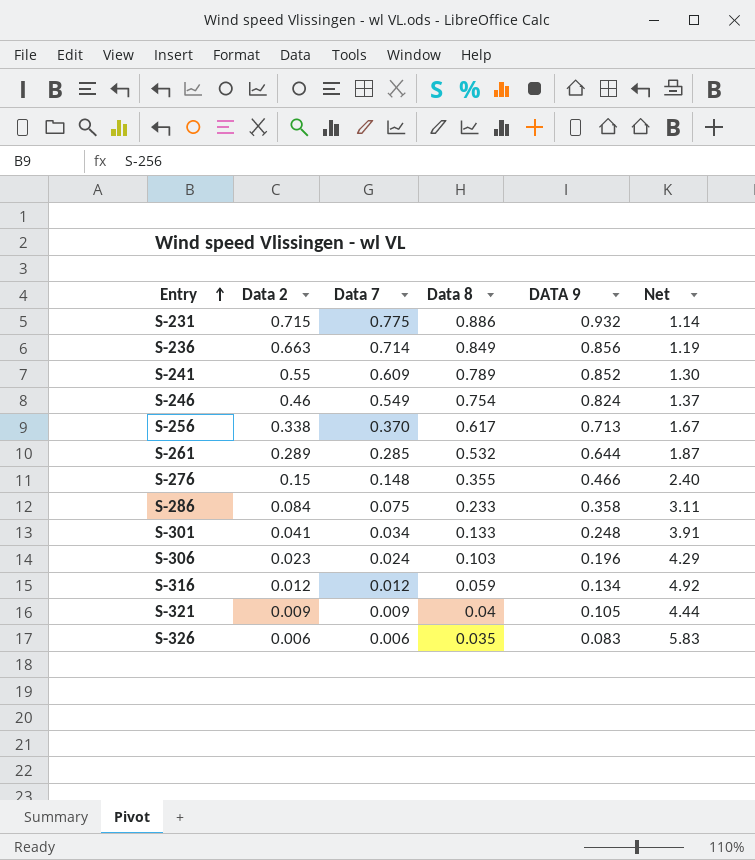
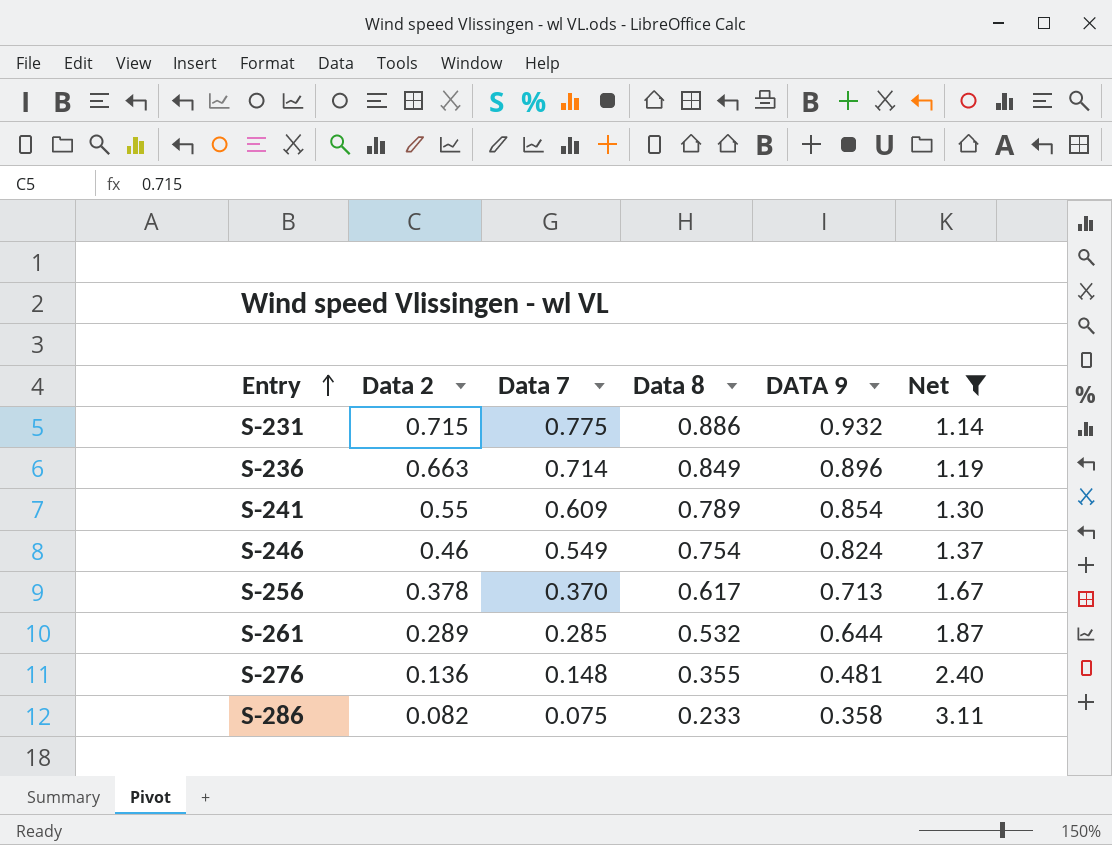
filter: none -> Net <= 3.11
S-236 | DATA 9: 0.856 -> 0.896
S-241 | DATA 9: 0.852 -> 0.854
S-256 | Data 2: 0.338 -> 0.378
S-276 | Data 2: 0.15 -> 0.136
S-276 | DATA 9: 0.466 -> 0.481
S-286 | Data 2: 0.084 -> 0.082

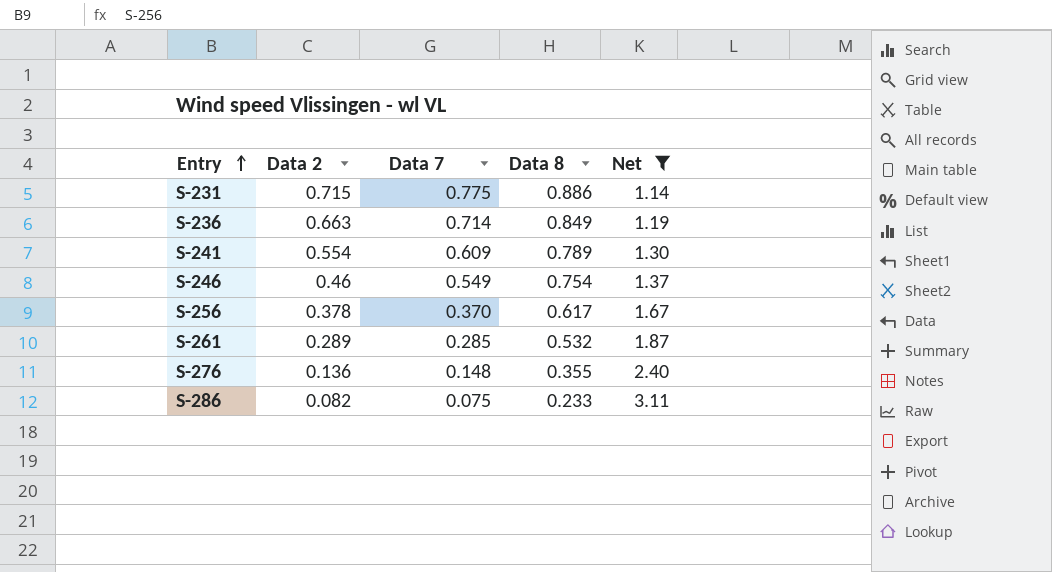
column DATA 9 | position: 5 -> none
S-241 | Data 2: 0.55 -> 0.554

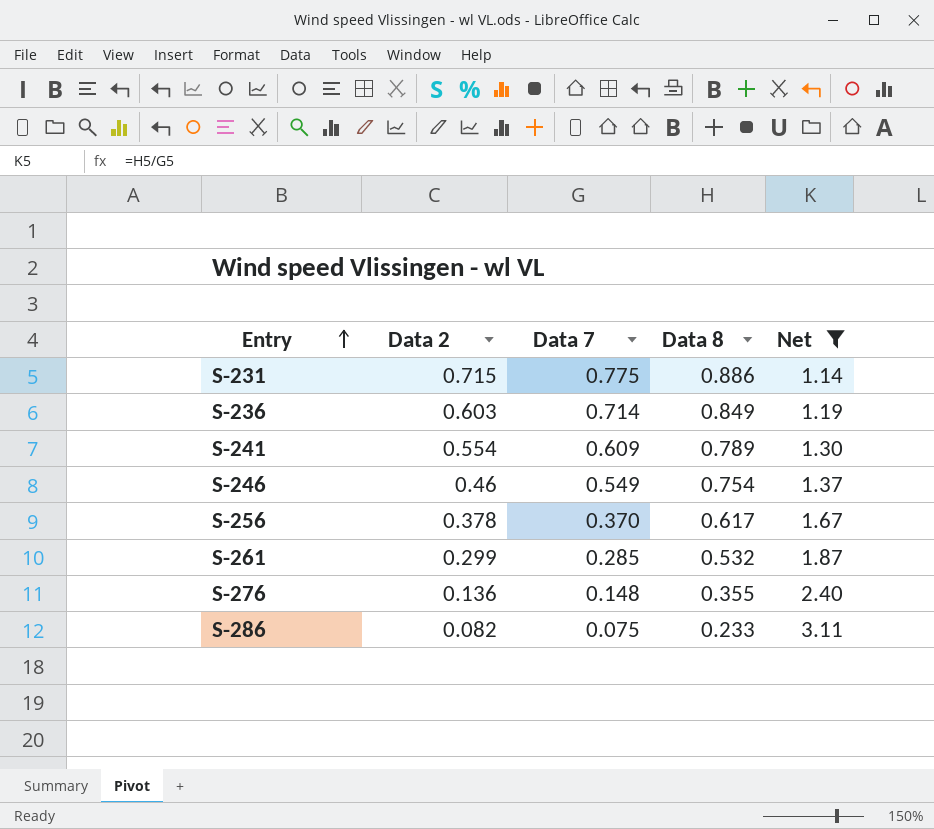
S-236 | Data 2: 0.663 -> 0.603
S-261 | Data 2: 0.289 -> 0.299

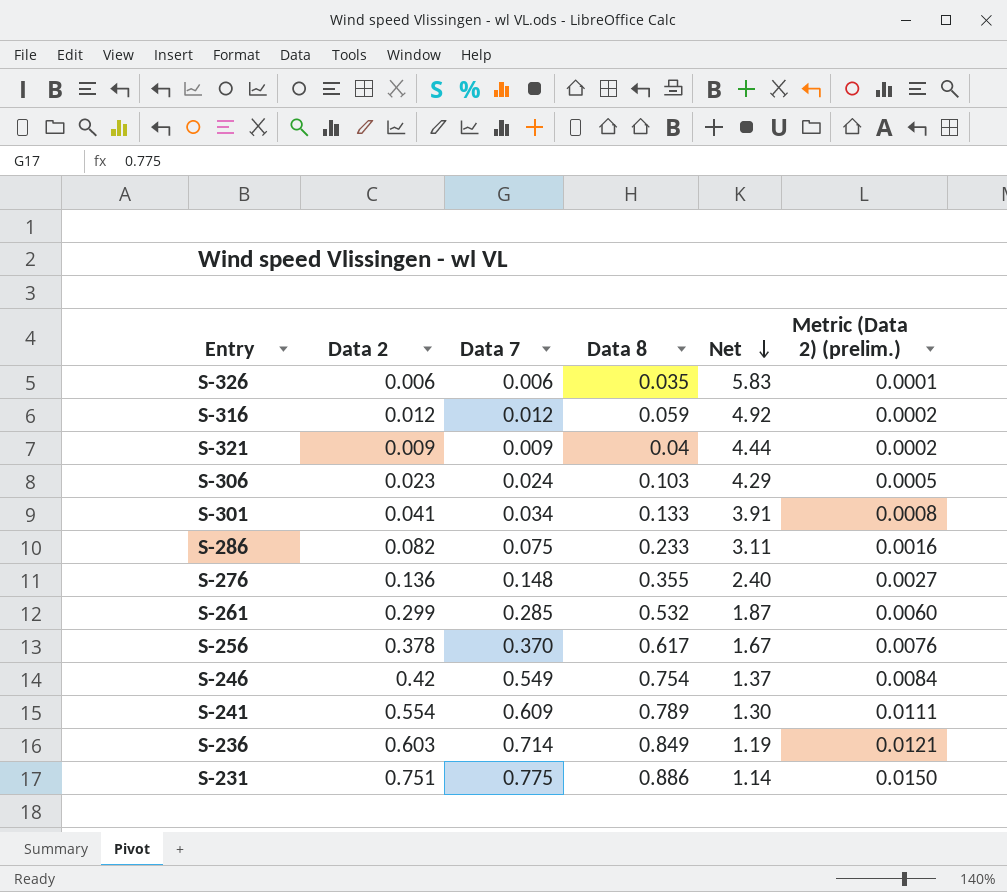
filter: Net <= 3.11 -> none
row order: Entry ascending -> Net descending
column Metric (Data 2) (prelim.) | formula: none -> [Data 2] * 0.02
S-246 | Data 2: 0.46 -> 0.42
S-231 | Data 2: 0.715 -> 0.751

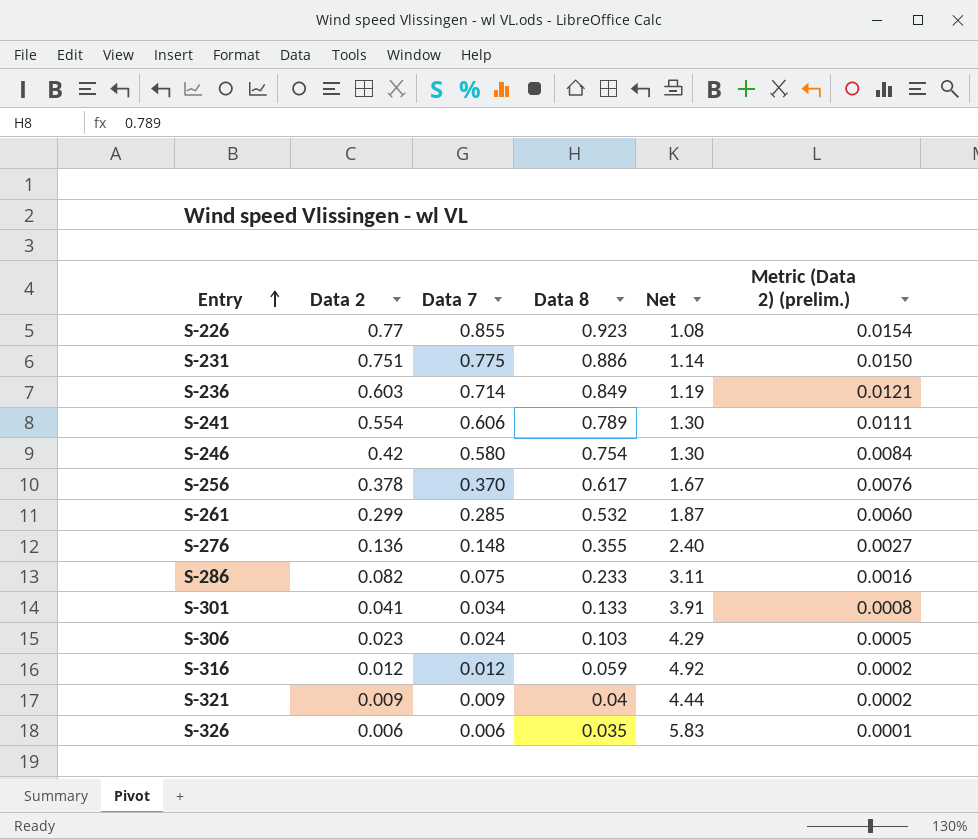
row order: Net descending -> Entry ascending
row S-226: none -> 0.77 | 0.855 | 0.923 | 1.08 | 0.0154
S-241 | Data 7: 0.609 -> 0.606
S-246 | Data 7: 0.549 -> 0.580
S-246 | Net: 1.37 -> 1.30

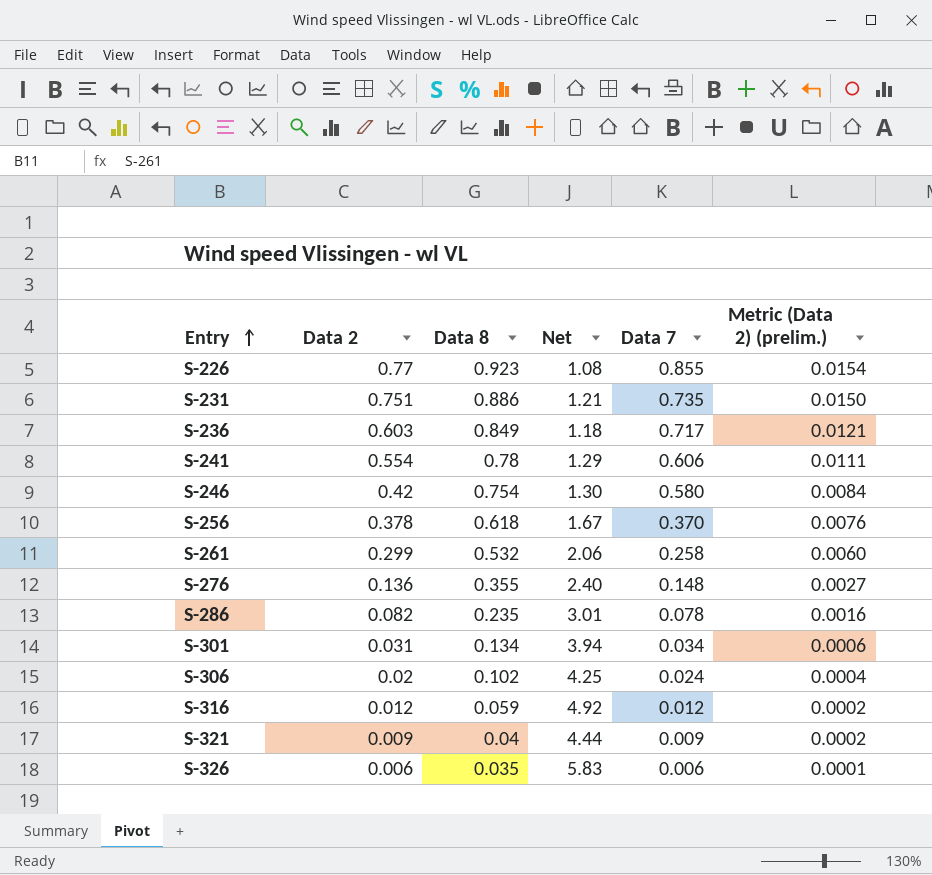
column Data 7 | position: 3 -> 5
S-231 | Net: 1.14 -> 1.21
S-231 | Data 7: 0.775 -> 0.735
S-236 | Net: 1.19 -> 1.18
S-236 | Data 7: 0.714 -> 0.717
S-241 | Data 8: 0.789 -> 0.78
S-241 | Net: 1.30 -> 1.29
S-256 | Data 8: 0.617 -> 0.618
S-261 | Net: 1.87 -> 2.06
S-261 | Data 7: 0.285 -> 0.258
S-286 | Data 8: 0.233 -> 0.235
S-286 | Net: 3.11 -> 3.01
S-286 | Data 7: 0.075 -> 0.078
S-301 | Data 2: 0.041 -> 0.031
S-301 | Data 8: 0.133 -> 0.134
S-301 | Net: 3.91 -> 3.94
S-301 | Metric (Data 2) (prelim.): 0.0008 -> 0.0006
S-306 | Data 2: 0.023 -> 0.02
S-306 | Data 8: 0.103 -> 0.102
S-306 | Net: 4.29 -> 4.25
S-306 | Metric (Data 2) (prelim.): 0.0005 -> 0.0004

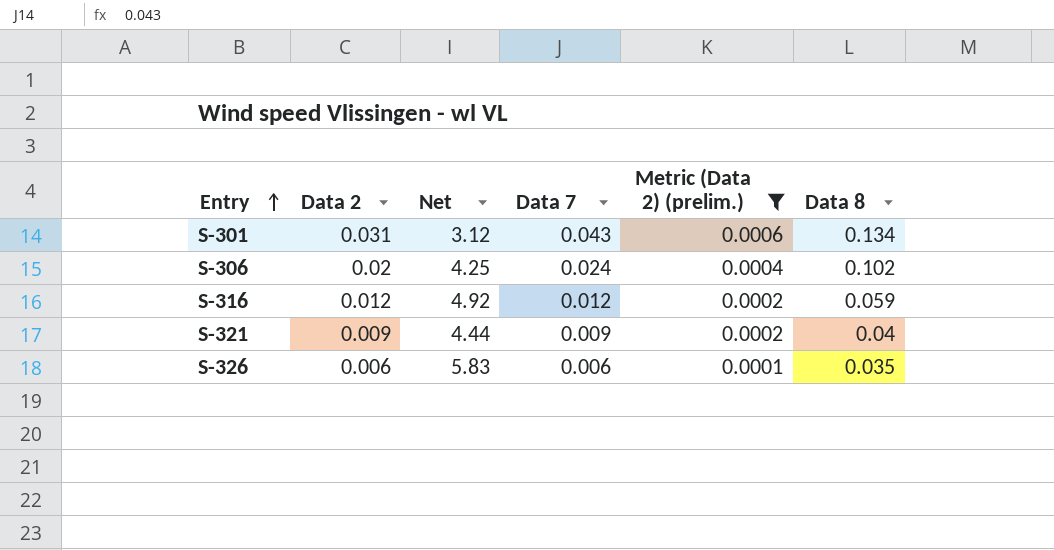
filter: none -> Metric (Data 2) (prelim.) <= 0.0006
column Data 8 | position: 3 -> 6
S-301 | Net: 3.94 -> 3.12
S-301 | Data 7: 0.034 -> 0.043

